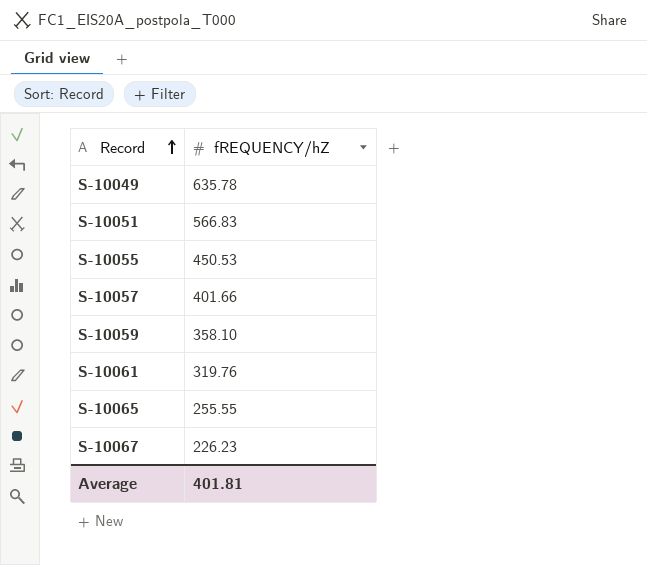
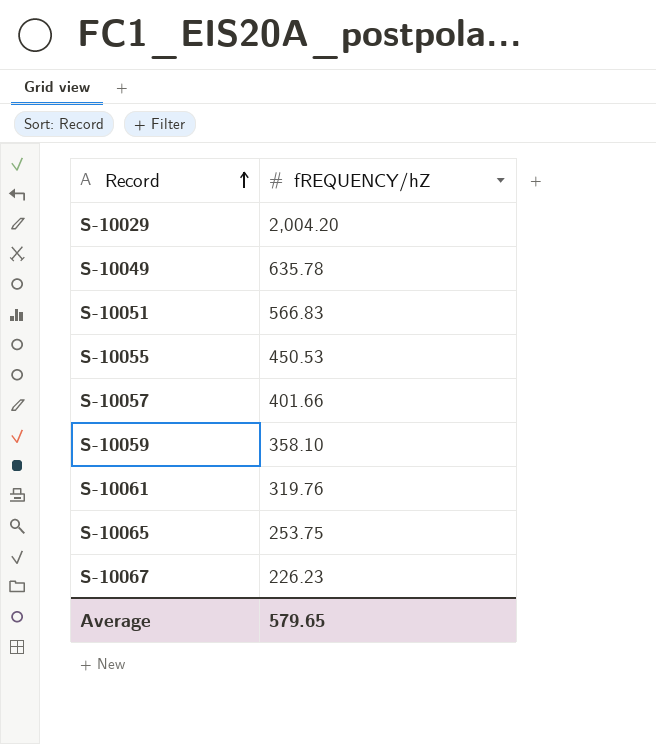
row S-10029: none -> 2,004.20
S-10065 | fREQUENCY/hZ: 255.55 -> 253.75
Average | fREQUENCY/hZ: 401.81 -> 579.65

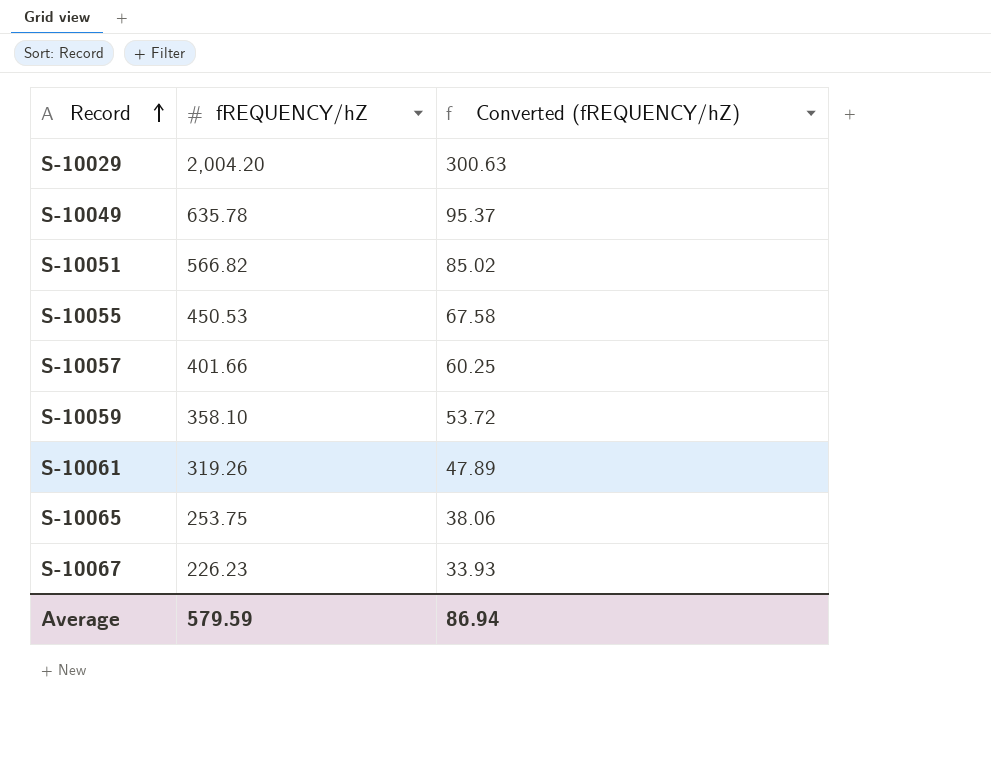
column Converted (fREQUENCY/hZ) | formula: none -> [fREQUENCY/hZ] * 0.15
S-10051 | fREQUENCY/hZ: 566.83 -> 566.82
S-10061 | fREQUENCY/hZ: 319.76 -> 319.26
Average | fREQUENCY/hZ: 579.65 -> 579.59

